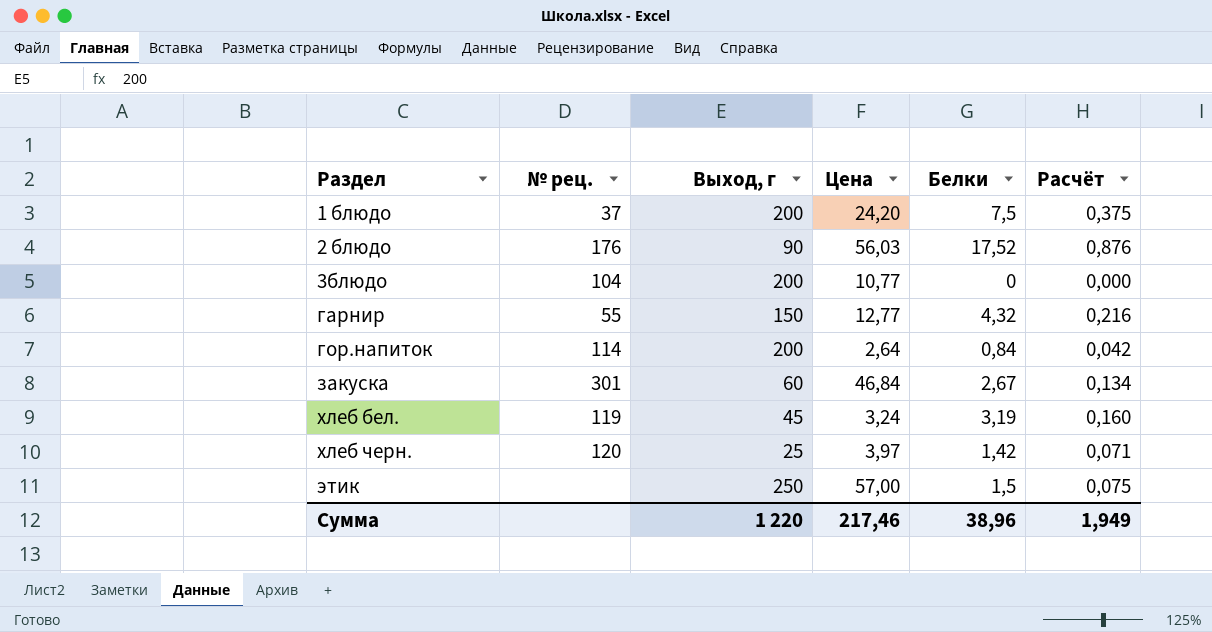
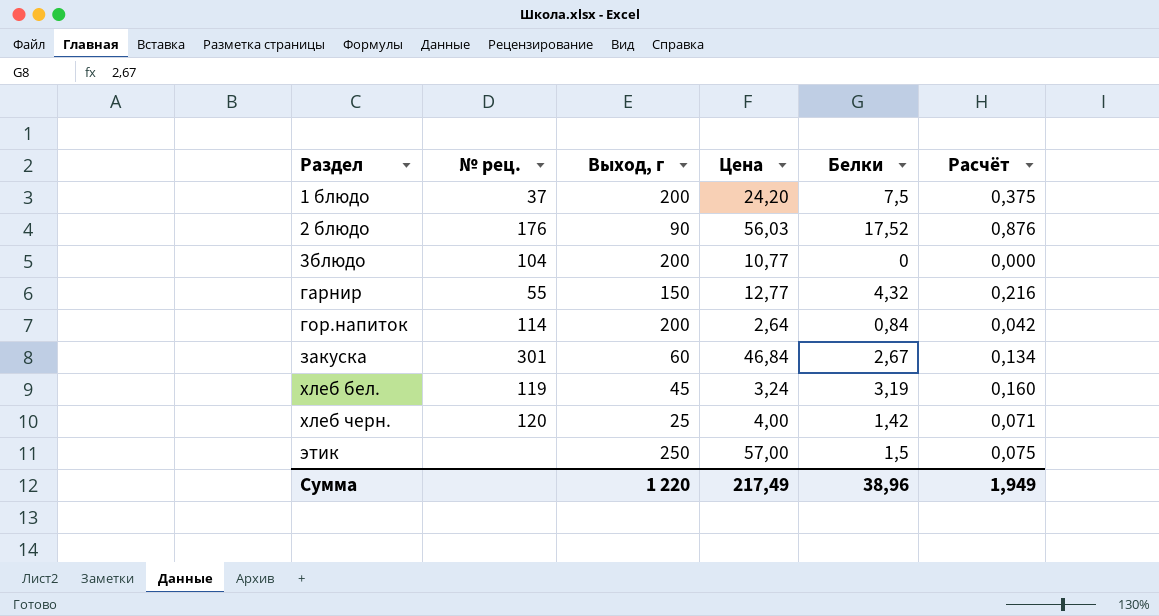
хлеб черн. | Цена: 3,97 -> 4,00
Сумма | Цена: 217,46 -> 217,49

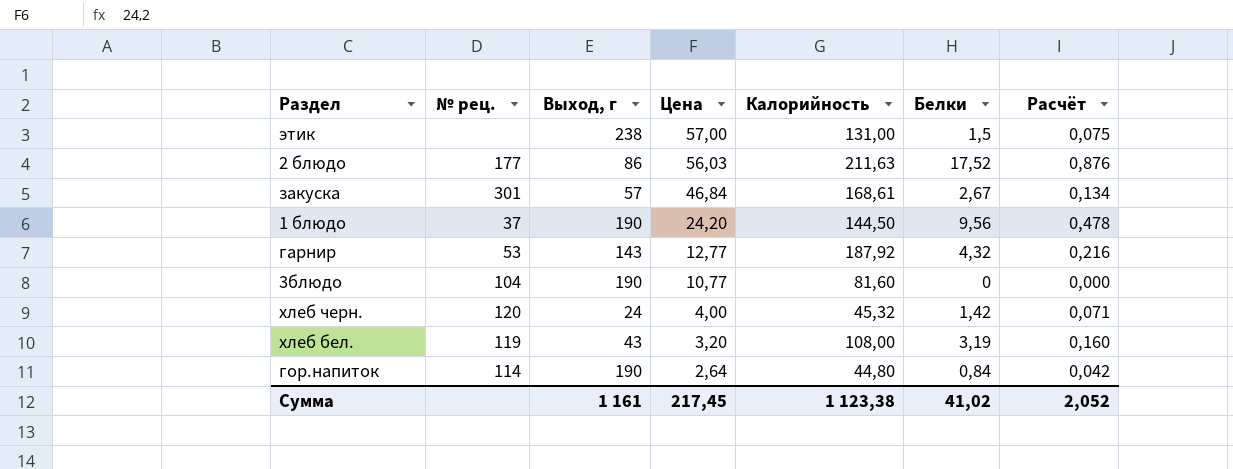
row order: Раздел ascending -> Цена descending
column Калорийность | position: none -> 5
этик | Выход, г: 250 -> 238
2 блюдо | № рец.: 176 -> 177
2 блюдо | Выход, г: 90 -> 86
закуска | Выход, г: 60 -> 57
1 блюдо | Выход, г: 200 -> 190
1 блюдо | Белки: 7,5 -> 9,56
1 блюдо | Расчёт: 0,375 -> 0,478
гарнир | № рец.: 55 -> 53
гарнир | Выход, г: 150 -> 143
3блюдо | Выход, г: 200 -> 190
хлеб черн. | Выход, г: 25 -> 24
хлеб бел. | Выход, г: 45 -> 43
хлеб бел. | Цена: 3,24 -> 3,20
гор.напиток | Выход, г: 200 -> 190
Сумма | Выход, г: 1 220 -> 1 161
Сумма | Цена: 217,49 -> 217,45
Сумма | Белки: 38,96 -> 41,02
Сумма | Расчёт: 1,949 -> 2,052

